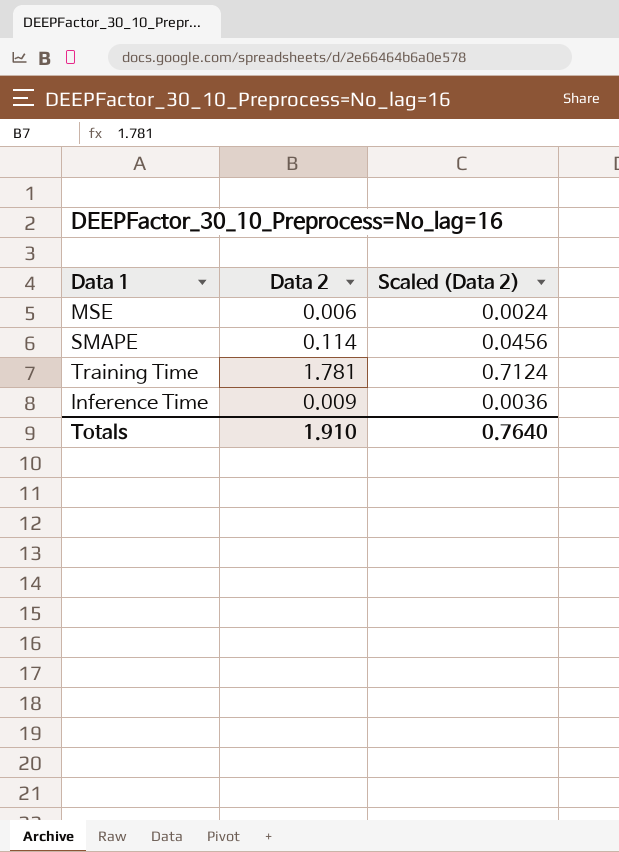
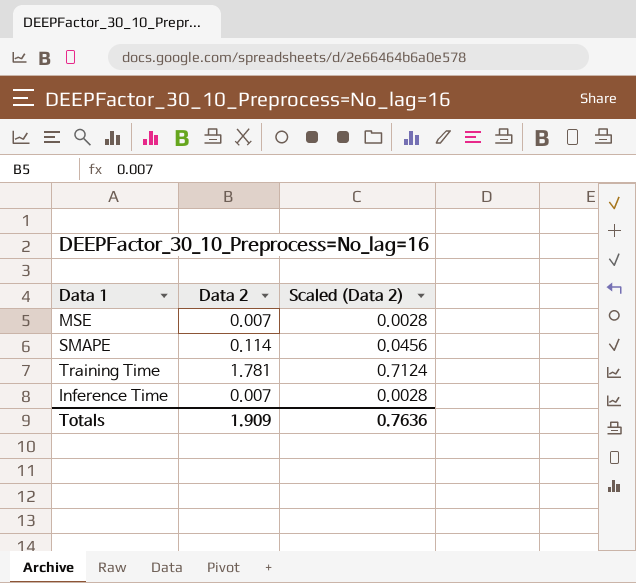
MSE | Data 2: 0.006 -> 0.007
MSE | Scaled (Data 2): 0.0024 -> 0.0028
Inference Time | Data 2: 0.009 -> 0.007
Inference Time | Scaled (Data 2): 0.0036 -> 0.0028
Totals | Data 2: 1.910 -> 1.909
Totals | Scaled (Data 2): 0.7640 -> 0.7636

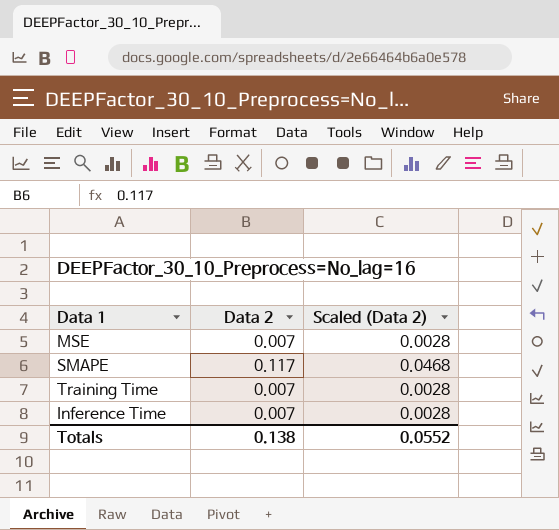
SMAPE | Data 2: 0.114 -> 0.117
SMAPE | Scaled (Data 2): 0.0456 -> 0.0468
Training Time | Data 2: 1.781 -> 0.007
Training Time | Scaled (Data 2): 0.7124 -> 0.0028
Totals | Data 2: 1.909 -> 0.138
Totals | Scaled (Data 2): 0.7636 -> 0.0552

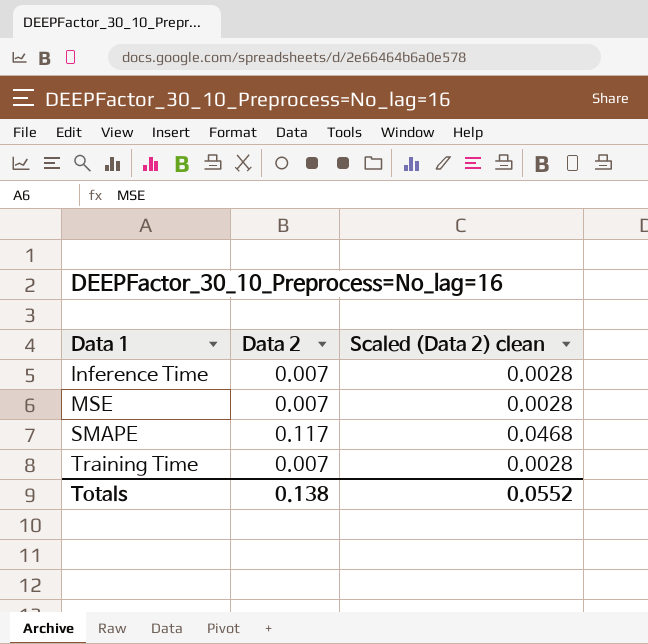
row order: none -> Data 1 ascending
column name: Scaled (Data 2) -> Scaled (Data 2) clean

